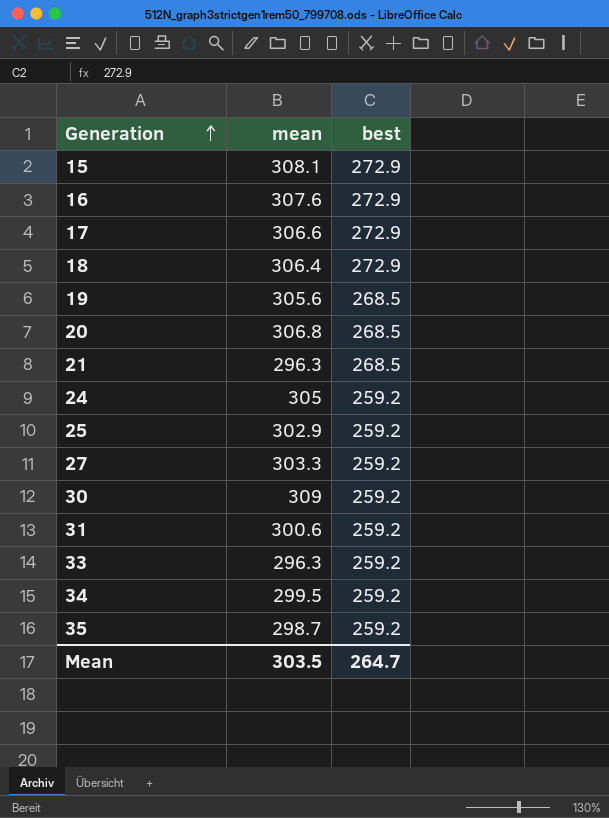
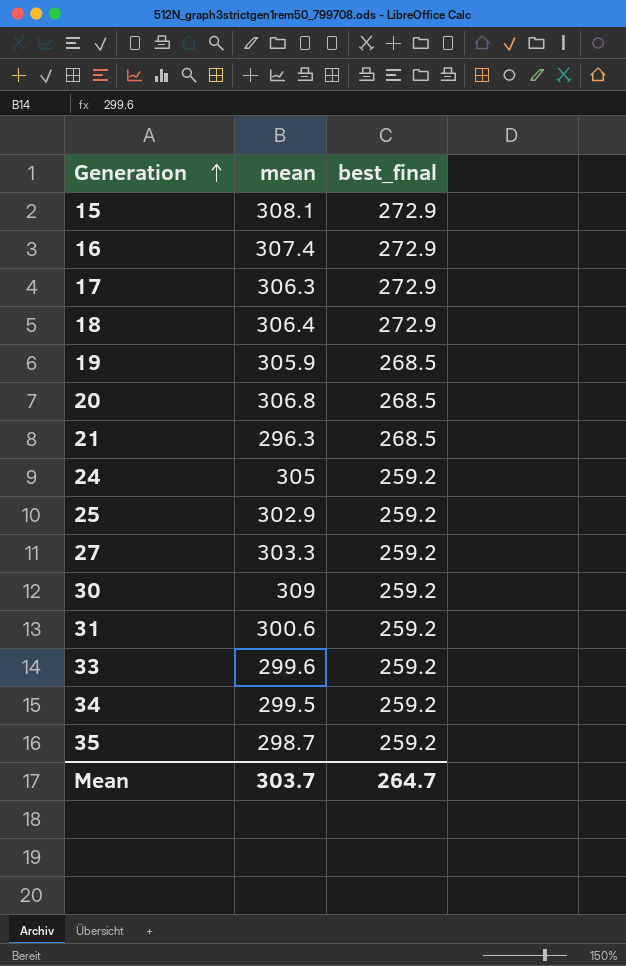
column name: best -> best_final
16 | mean: 307.6 -> 307.4
17 | mean: 306.6 -> 306.3
19 | mean: 305.6 -> 305.9
33 | mean: 296.3 -> 299.6
Mean | mean: 303.5 -> 303.7

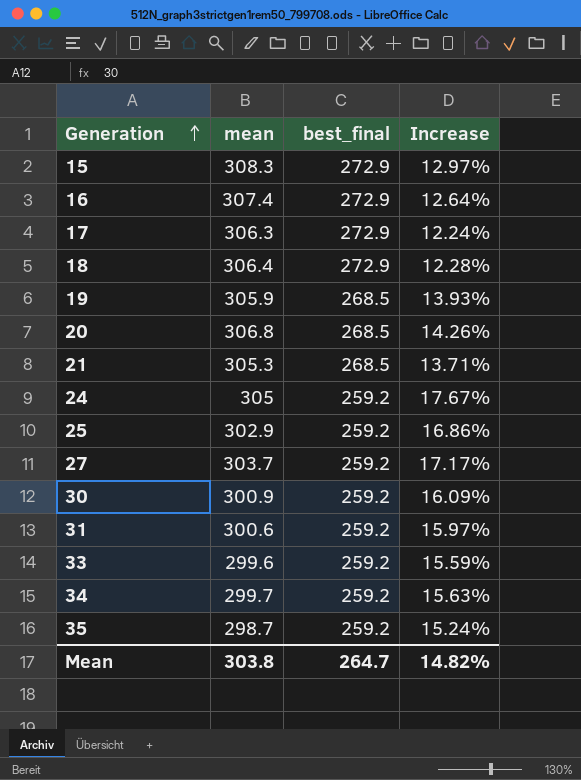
column Increase | formula: none -> ([mean] - [best_final]) / [best_final]
15 | mean: 308.1 -> 308.3
21 | mean: 296.3 -> 305.3
27 | mean: 303.3 -> 303.7
30 | mean: 309 -> 300.9
34 | mean: 299.5 -> 299.7
Mean | mean: 303.7 -> 303.8

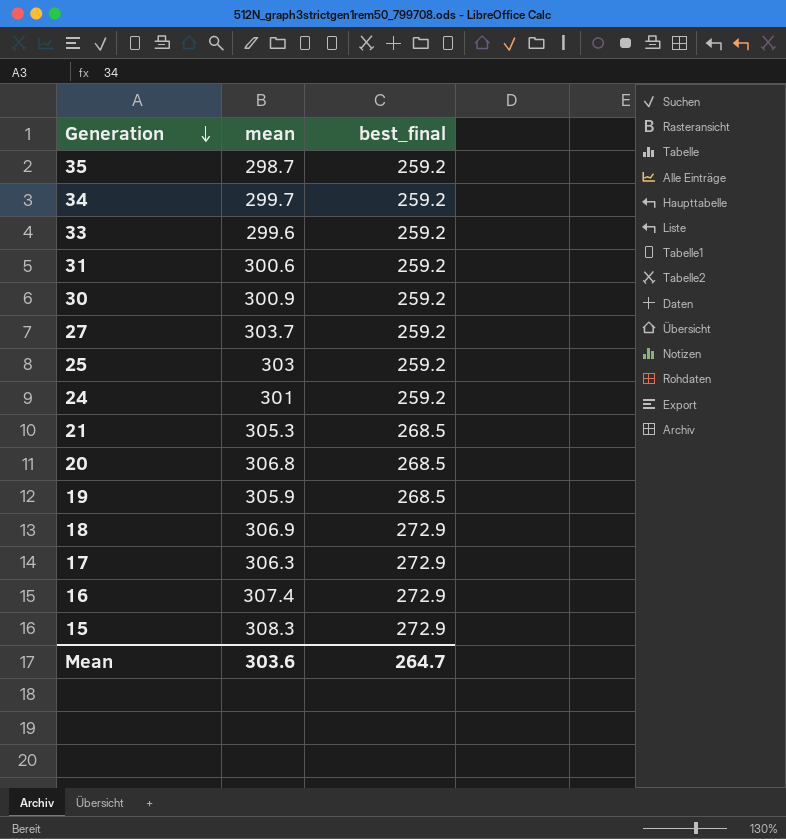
row order: Generation ascending -> Generation descending
column Increase | formula: ([mean] - [best_final]) / [best_final] -> none
25 | mean: 302.9 -> 303
24 | mean: 305 -> 301
18 | mean: 306.4 -> 306.9
Mean | mean: 303.8 -> 303.6

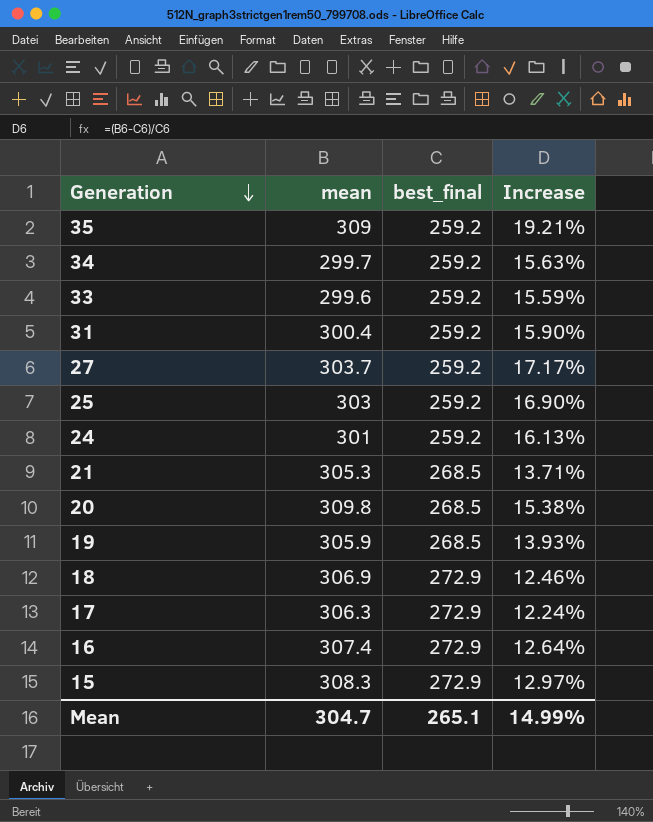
column Increase | formula: none -> ([mean] - [best_final]) / [best_final]
row 30: 300.9 | 259.2 -> none
35 | mean: 298.7 -> 309
31 | mean: 300.6 -> 300.4
20 | mean: 306.8 -> 309.8
Mean | mean: 303.6 -> 304.7
Mean | best_final: 264.7 -> 265.1

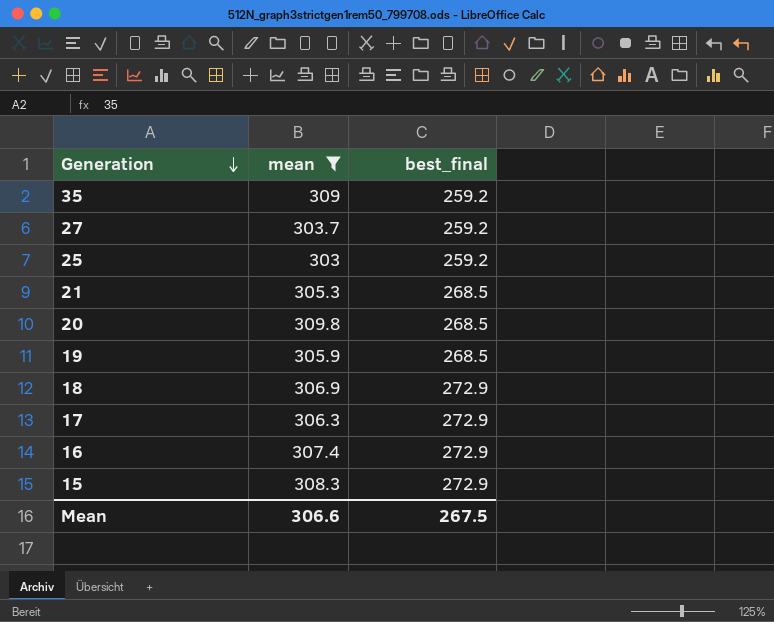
filter: none -> mean >= 303
column Increase | formula: ([mean] - [best_final]) / [best_final] -> none
Mean | mean: 304.7 -> 306.6
Mean | best_final: 265.1 -> 267.5

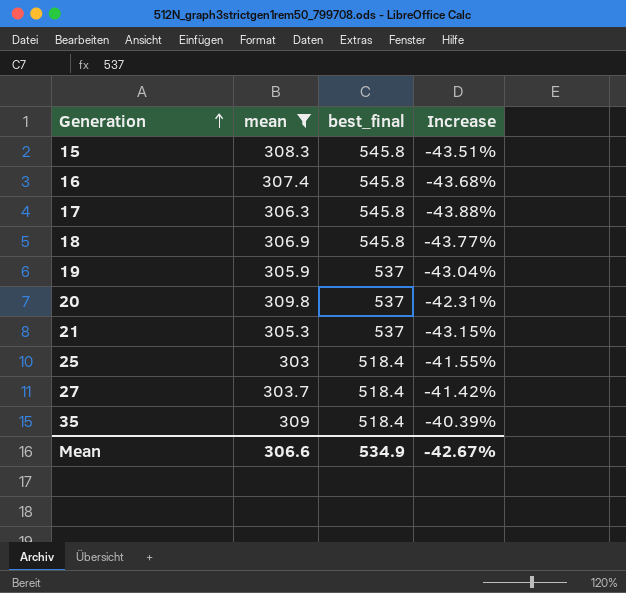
row order: Generation descending -> Generation ascending
column Increase | formula: none -> ([mean] - [best_final]) / [best_final]
15 | best_final: 272.9 -> 545.8
16 | best_final: 272.9 -> 545.8
17 | best_final: 272.9 -> 545.8
18 | best_final: 272.9 -> 545.8
19 | best_final: 268.5 -> 537
20 | best_final: 268.5 -> 537
21 | best_final: 268.5 -> 537
25 | best_final: 259.2 -> 518.4
27 | best_final: 259.2 -> 518.4
35 | best_final: 259.2 -> 518.4
Mean | best_final: 267.5 -> 534.9

